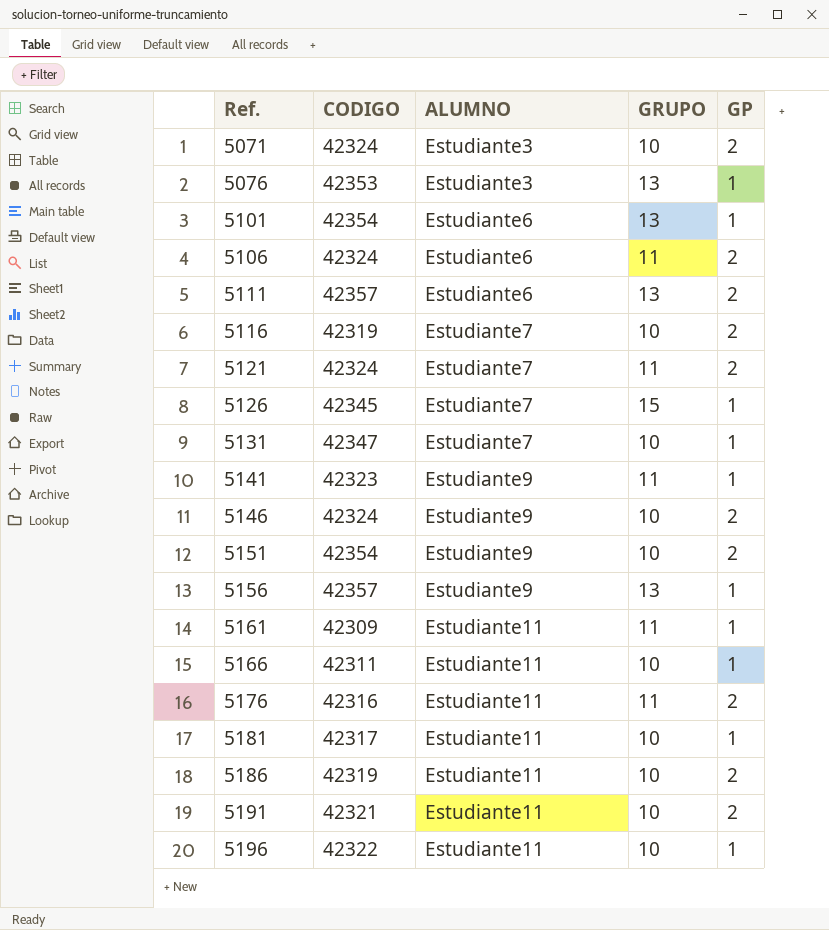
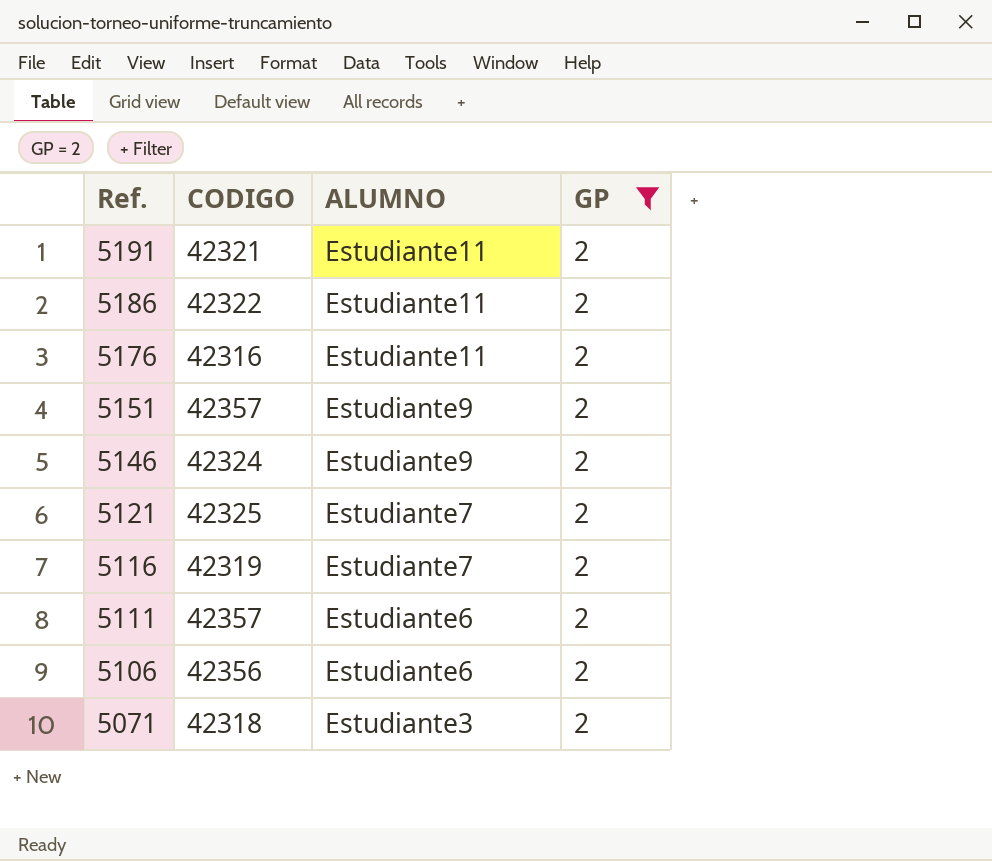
filter: none -> GP = 2
row order: Ref. ascending -> Ref. descending
column GRUPO | position: 4 -> none
5186 | CODIGO: 42319 -> 42322
5151 | CODIGO: 42354 -> 42357
5121 | CODIGO: 42324 -> 42325
5106 | CODIGO: 42324 -> 42356
5071 | CODIGO: 42324 -> 42318

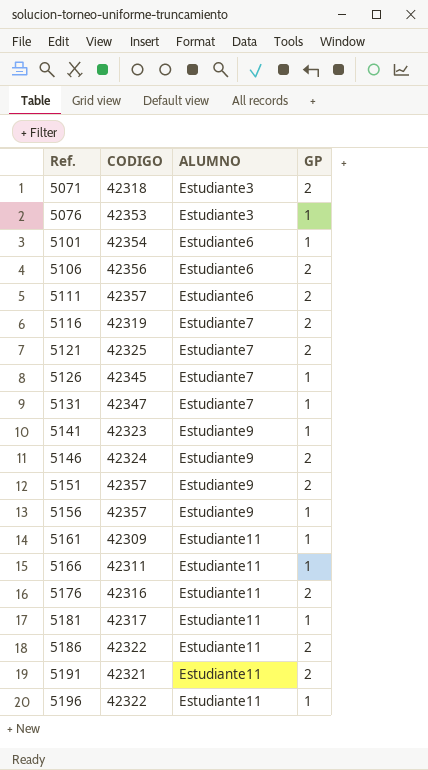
filter: GP = 2 -> none
row order: Ref. descending -> Ref. ascending

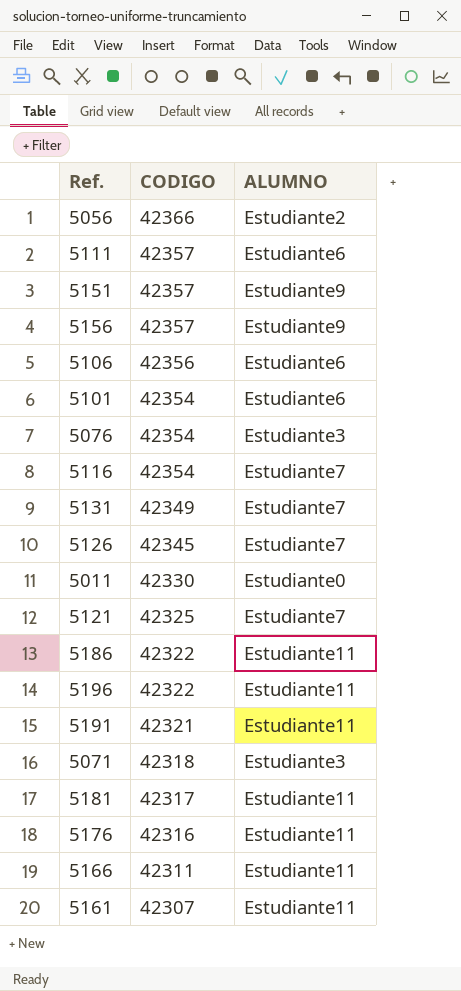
row order: Ref. ascending -> CODIGO descending
column GP | position: 4 -> none
row 5141: 42323 | Estudiante9 | 1 -> none
row 5146: 42324 | Estudiante9 | 2 -> none
row 5056: none -> 42366 | Estudiante2
5076 | CODIGO: 42353 -> 42354
5116 | CODIGO: 42319 -> 42354
5131 | CODIGO: 42347 -> 42349
row 5011: none -> 42330 | Estudiante0
5161 | CODIGO: 42309 -> 42307

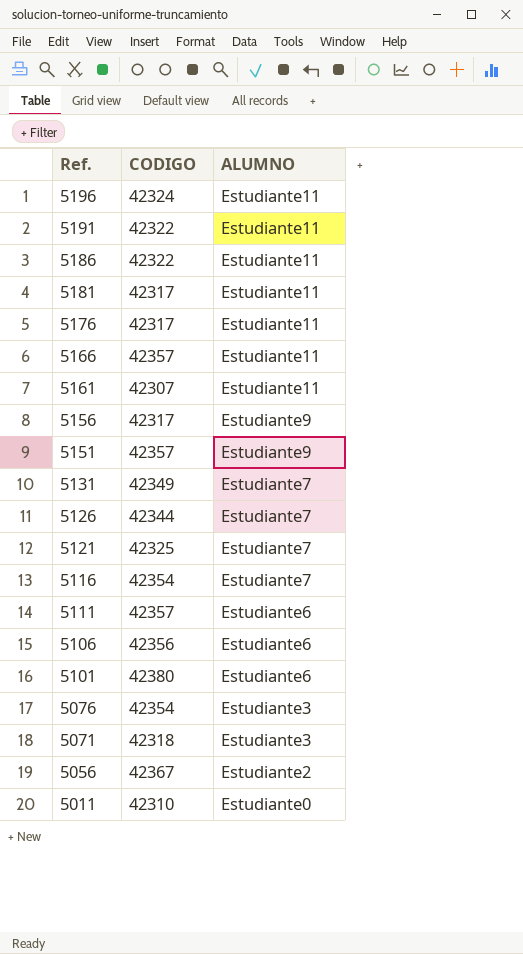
row order: CODIGO descending -> Ref. descending
5196 | CODIGO: 42322 -> 42324
5191 | CODIGO: 42321 -> 42322
5176 | CODIGO: 42316 -> 42317
5166 | CODIGO: 42311 -> 42357
5156 | CODIGO: 42357 -> 42317
5126 | CODIGO: 42345 -> 42344
5101 | CODIGO: 42354 -> 42380
5056 | CODIGO: 42366 -> 42367
5011 | CODIGO: 42330 -> 42310

